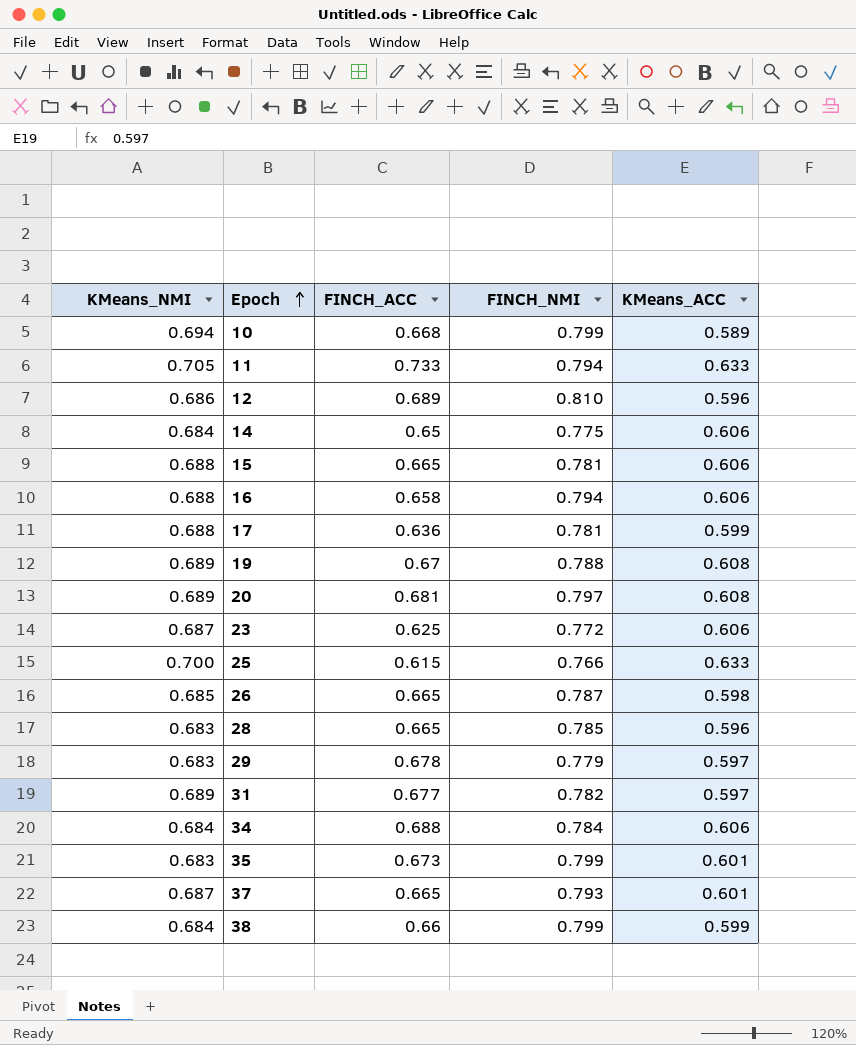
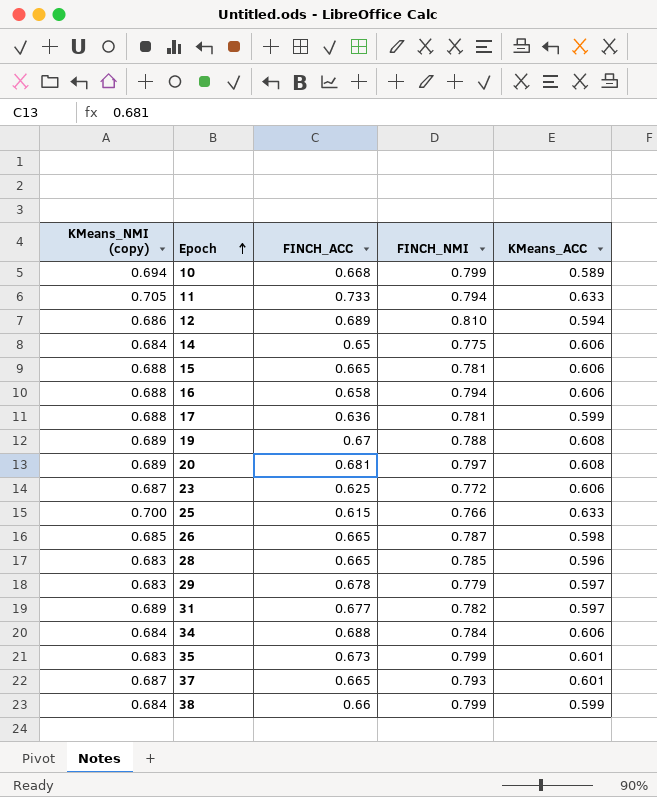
column name: KMeans_NMI -> KMeans_NMI (copy)
12 | KMeans_ACC: 0.596 -> 0.594

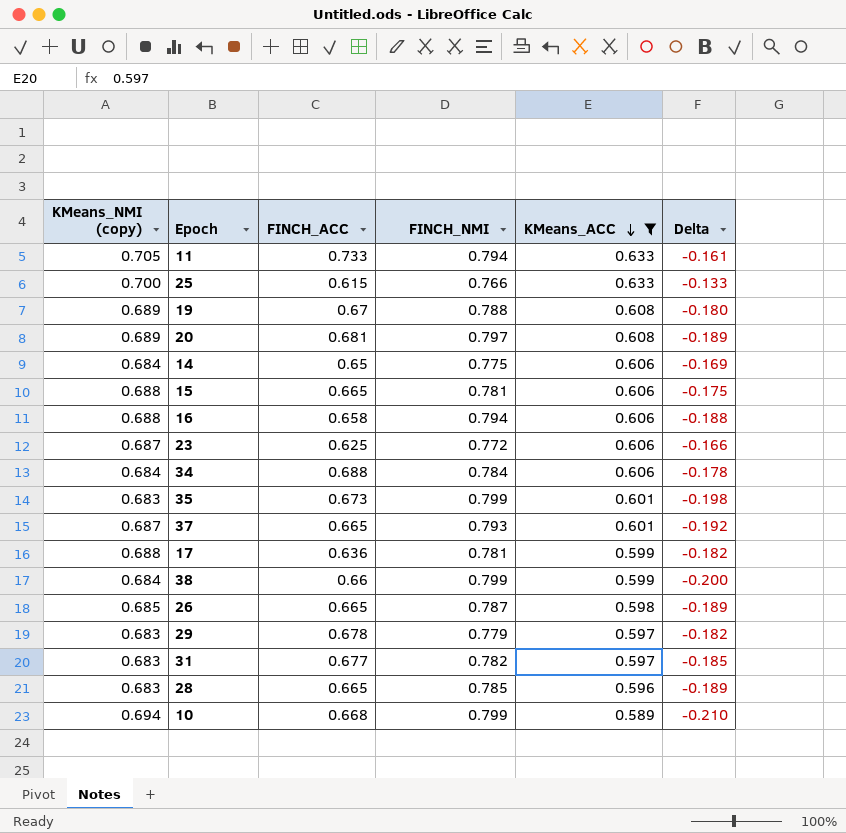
filter: none -> KMeans_ACC != 0.594
row order: Epoch ascending -> KMeans_ACC descending
column Delta | formula: none -> [KMeans_ACC] - [FINCH_NMI]
31 | KMeans_NMI (copy): 0.689 -> 0.683

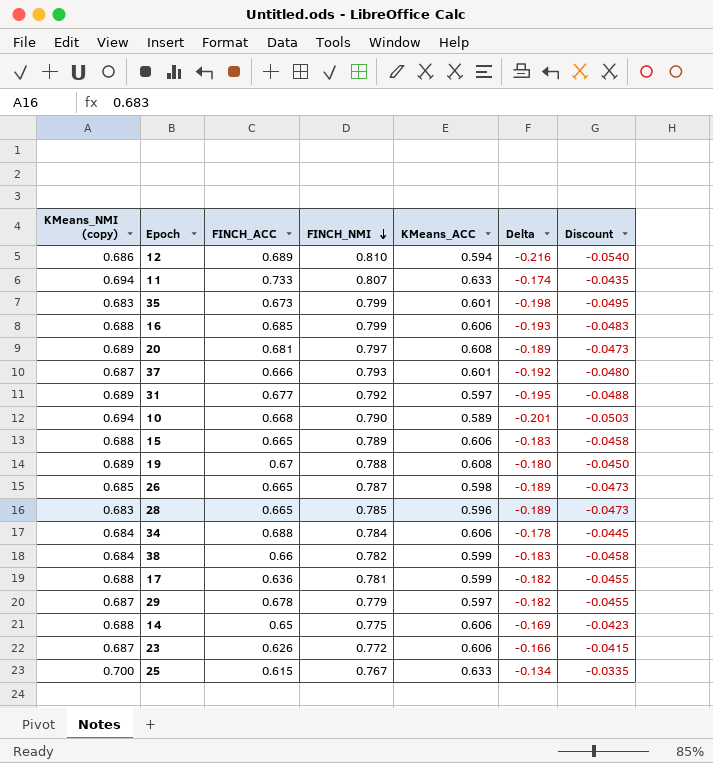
filter: KMeans_ACC != 0.594 -> none
row order: KMeans_ACC descending -> FINCH_NMI descending
column Discount | formula: none -> [Delta] * 0.25
11 | KMeans_NMI (copy): 0.705 -> 0.694
11 | FINCH_NMI: 0.794 -> 0.807
11 | Delta: -0.161 -> -0.174
16 | FINCH_ACC: 0.658 -> 0.685
16 | FINCH_NMI: 0.794 -> 0.799
16 | Delta: -0.188 -> -0.193
37 | FINCH_ACC: 0.665 -> 0.666
31 | KMeans_NMI (copy): 0.683 -> 0.689
31 | FINCH_NMI: 0.782 -> 0.792
31 | Delta: -0.185 -> -0.195
10 | FINCH_NMI: 0.799 -> 0.790
10 | Delta: -0.210 -> -0.201
15 | FINCH_NMI: 0.781 -> 0.789
15 | Delta: -0.175 -> -0.183
38 | FINCH_NMI: 0.799 -> 0.782
38 | Delta: -0.200 -> -0.183
29 | KMeans_NMI (copy): 0.683 -> 0.687
14 | KMeans_NMI (copy): 0.684 -> 0.688
23 | FINCH_ACC: 0.625 -> 0.626
25 | FINCH_NMI: 0.766 -> 0.767
25 | Delta: -0.133 -> -0.134

